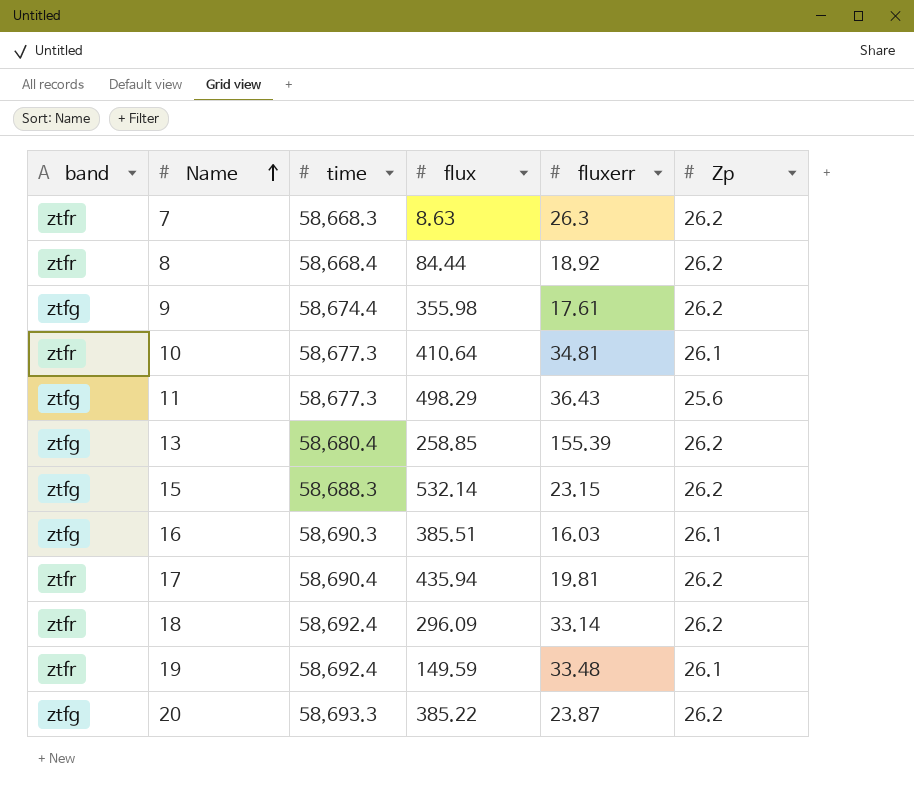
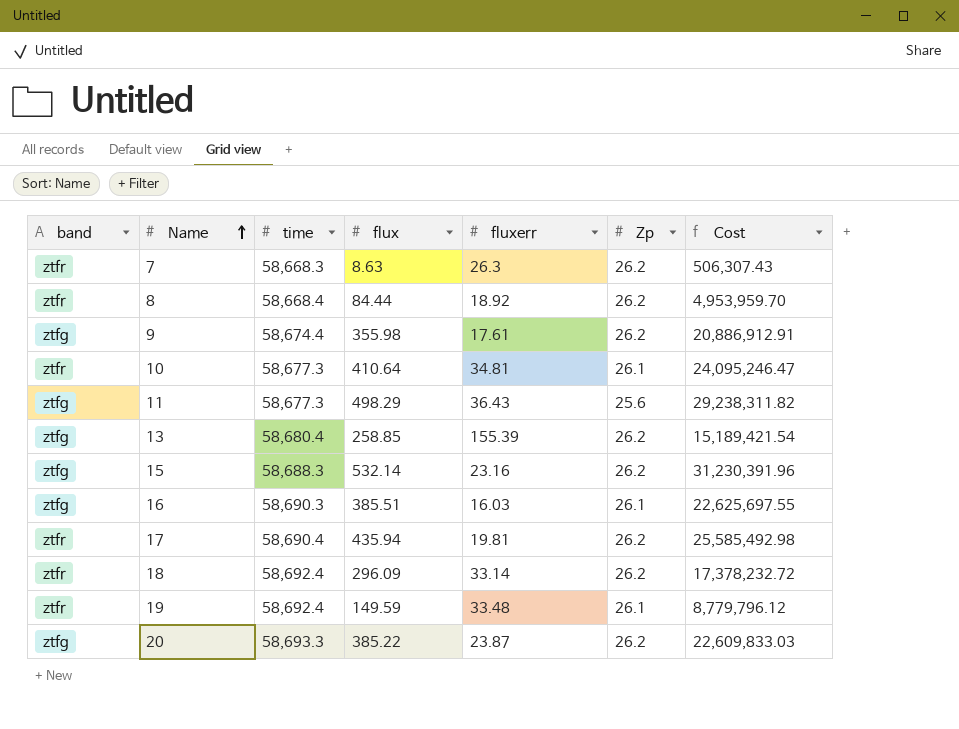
column Cost | formula: none -> [time] * [flux]
15 | fluxerr: 23.15 -> 23.16

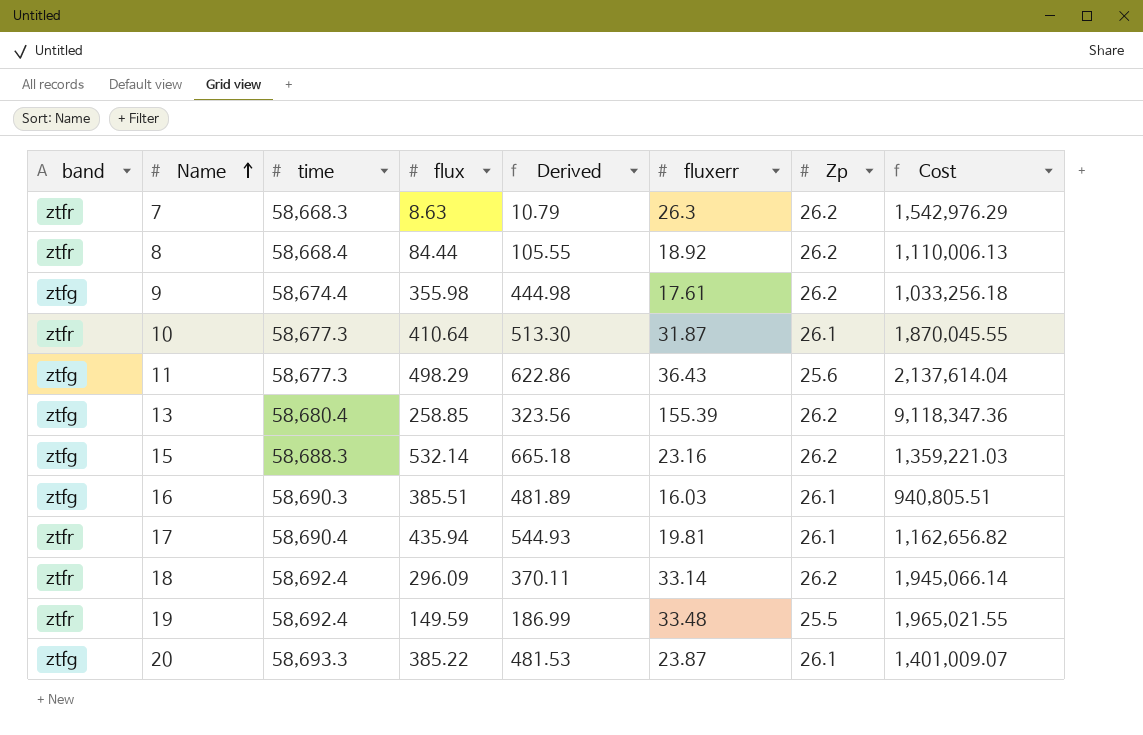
column Derived | formula: none -> [flux] * 1.25
column Cost | formula: [time] * [flux] -> [time] * [fluxerr]
10 | fluxerr: 34.81 -> 31.87
17 | Zp: 26.2 -> 26.1
19 | Zp: 26.1 -> 25.5
20 | Zp: 26.2 -> 26.1

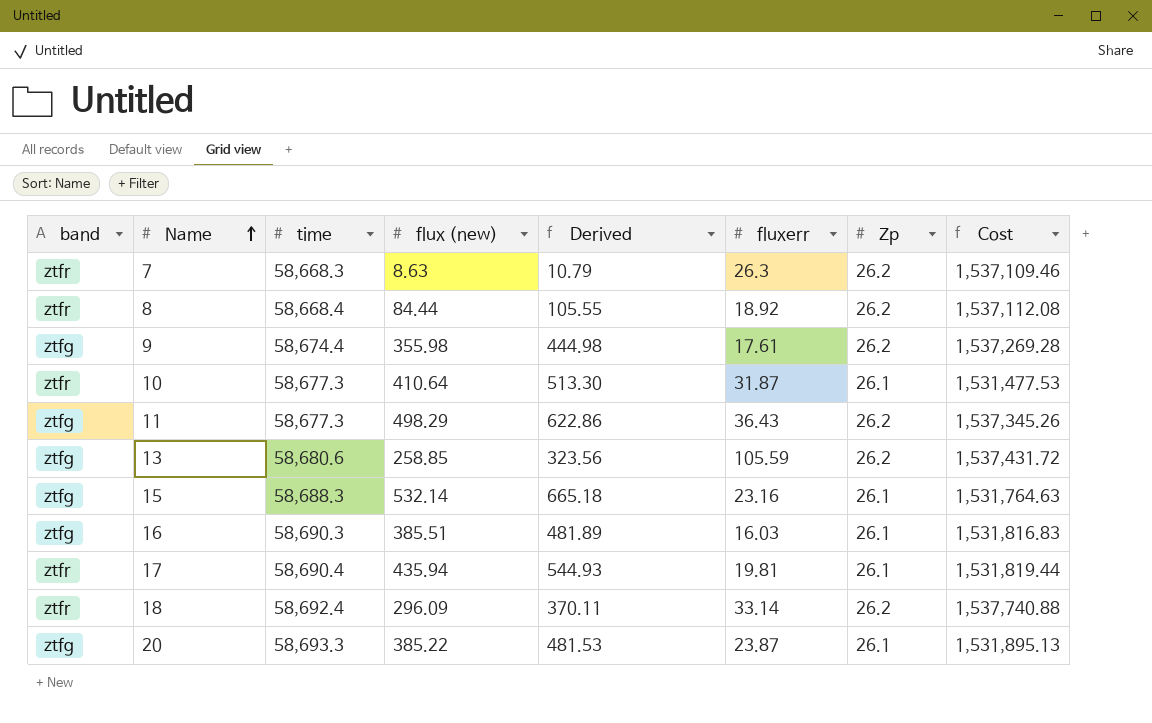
column name: flux -> flux (new)
column Cost | formula: [time] * [fluxerr] -> [time] * [Zp]
row 19: ztfr | 58,692.4 | 149.59 | 186.99 | 33.48 | 25.5 | 1,965,021.55 -> none
11 | Zp: 25.6 -> 26.2
13 | time: 58,680.4 -> 58,680.6
13 | fluxerr: 155.39 -> 105.59
15 | Zp: 26.2 -> 26.1

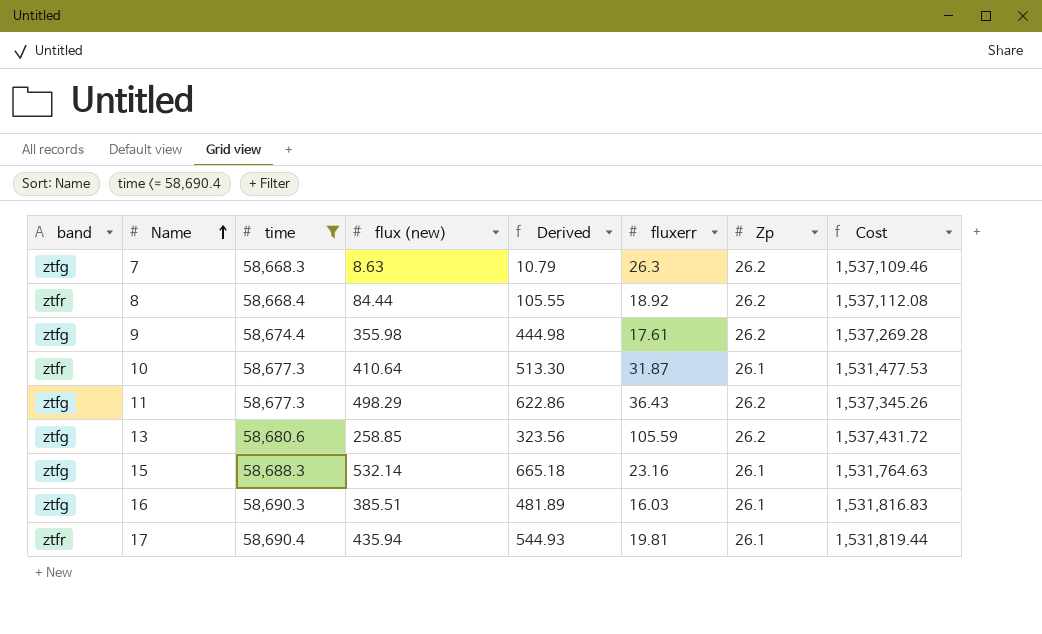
filter: none -> time <= 58,690.4
7 | band: ztfr -> ztfg

